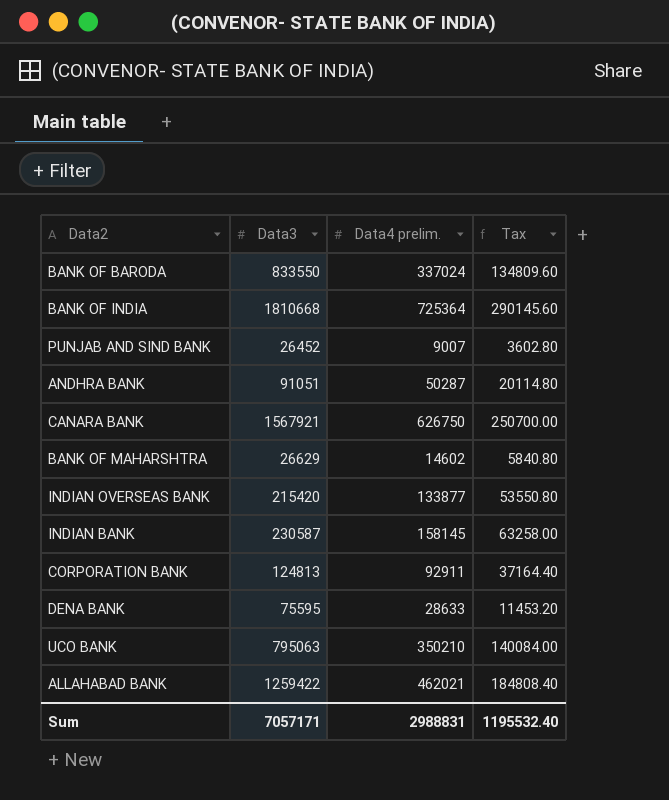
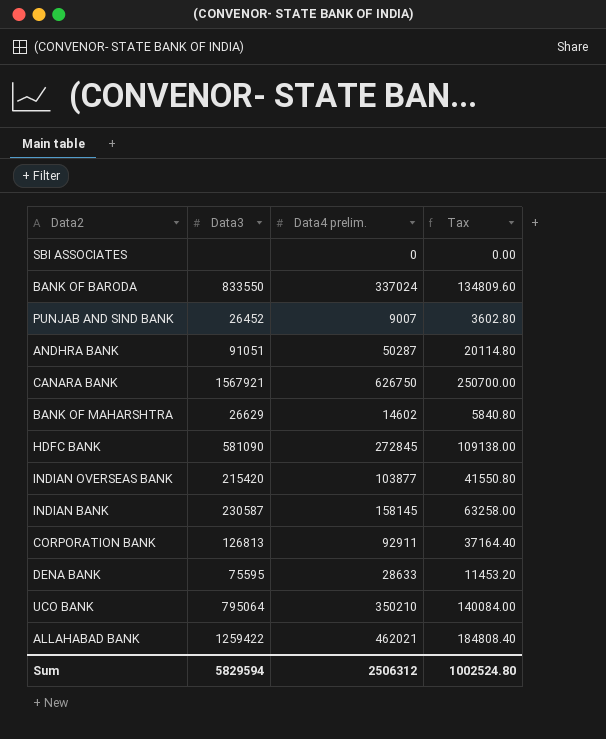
row BANK OF INDIA: 1810668 | 725364 | 290145.60 -> none
row SBI ASSOCIATES: none -> none | 0 | 0.00
row HDFC BANK: none -> 581090 | 272845 | 109138.00
INDIAN OVERSEAS BANK | Data4 prelim.: 133877 -> 103877
INDIAN OVERSEAS BANK | Tax: 53550.80 -> 41550.80
CORPORATION BANK | Data3: 124813 -> 126813
UCO BANK | Data3: 795063 -> 795064
Sum | Data3: 7057171 -> 5829594
Sum | Data4 prelim.: 2988831 -> 2506312
Sum | Tax: 1195532.40 -> 1002524.80

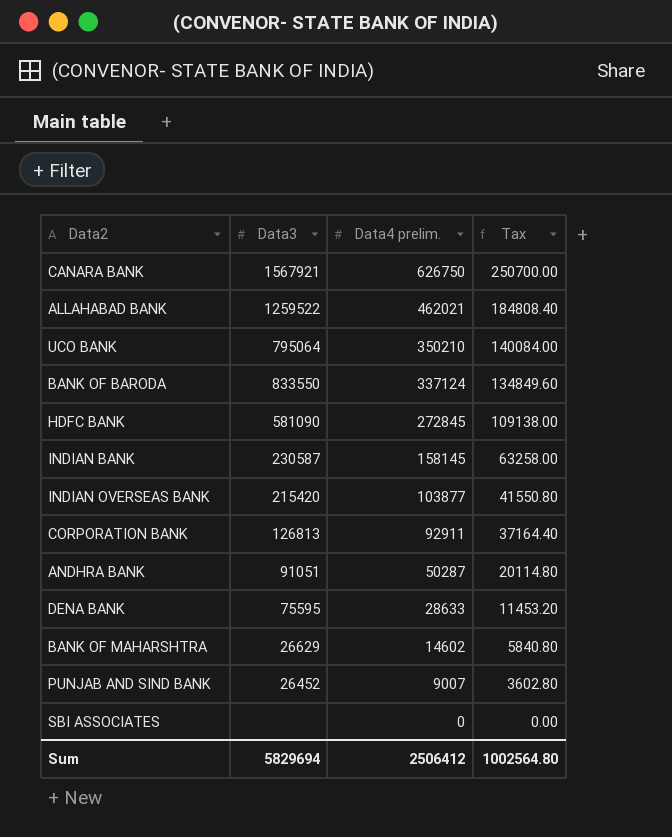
row order: none -> Data4 prelim. descending
ALLAHABAD BANK | Data3: 1259422 -> 1259522
BANK OF BARODA | Data4 prelim.: 337024 -> 337124
BANK OF BARODA | Tax: 134809.60 -> 134849.60
Sum | Data3: 5829594 -> 5829694
Sum | Data4 prelim.: 2506312 -> 2506412
Sum | Tax: 1002524.80 -> 1002564.80

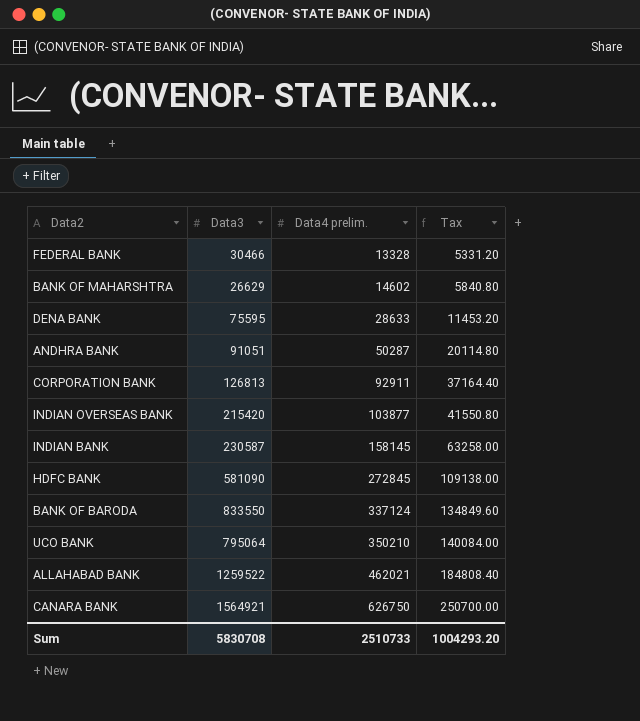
row order: Data4 prelim. descending -> Data4 prelim. ascending
row PUNJAB AND SIND BANK: 26452 | 9007 | 3602.80 -> none
row SBI ASSOCIATES: none | 0 | 0.00 -> none
row FEDERAL BANK: none -> 30466 | 13328 | 5331.20
CANARA BANK | Data3: 1567921 -> 1564921
Sum | Data3: 5829694 -> 5830708
Sum | Data4 prelim.: 2506412 -> 2510733
Sum | Tax: 1002564.80 -> 1004293.20

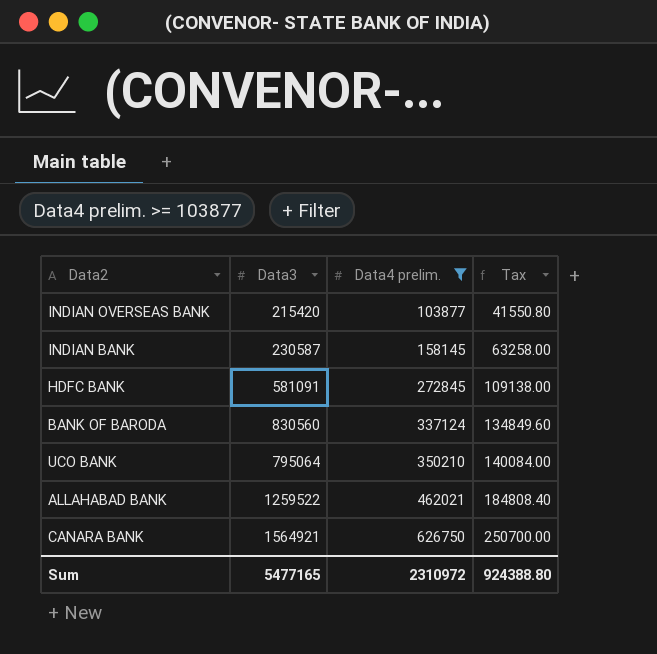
filter: none -> Data4 prelim. >= 103877
HDFC BANK | Data3: 581090 -> 581091
BANK OF BARODA | Data3: 833550 -> 830560
Sum | Data3: 5830708 -> 5477165
Sum | Data4 prelim.: 2510733 -> 2310972
Sum | Tax: 1004293.20 -> 924388.80

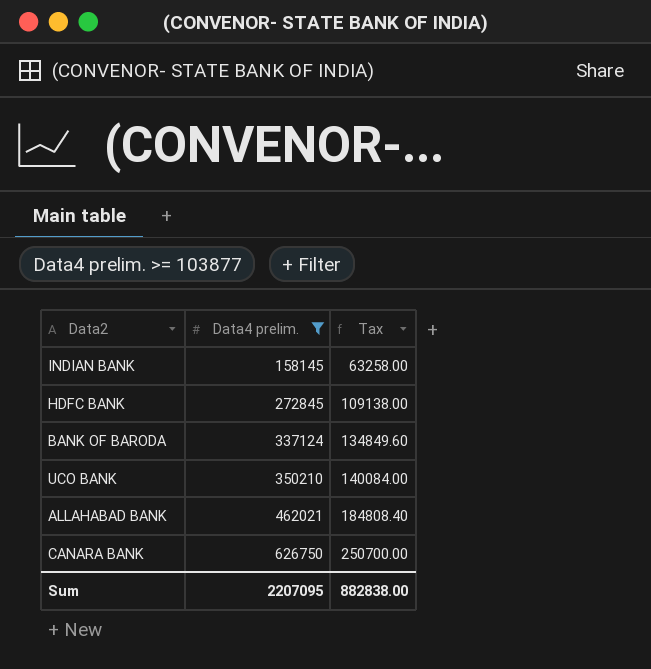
column Data3 | position: 2 -> none
row INDIAN OVERSEAS BANK: 215420 | 103877 | 41550.80 -> none
Sum | Data4 prelim.: 2310972 -> 2207095
Sum | Tax: 924388.80 -> 882838.00

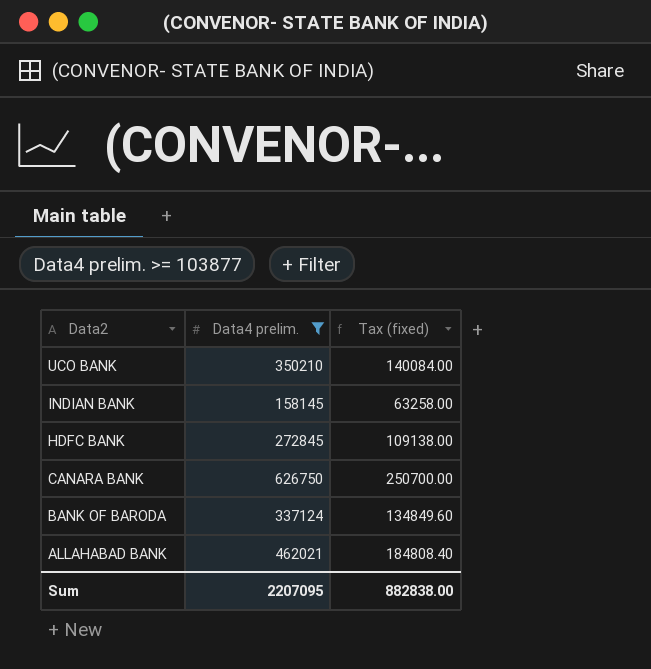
row order: Data4 prelim. ascending -> Data2 descending
column name: Tax -> Tax (fixed)

